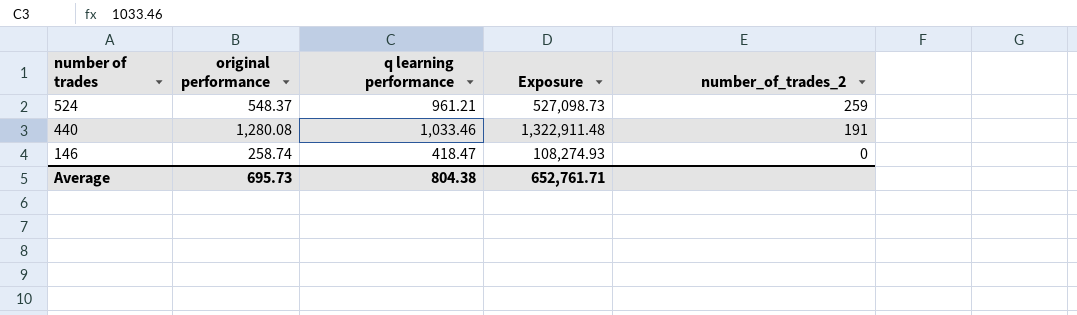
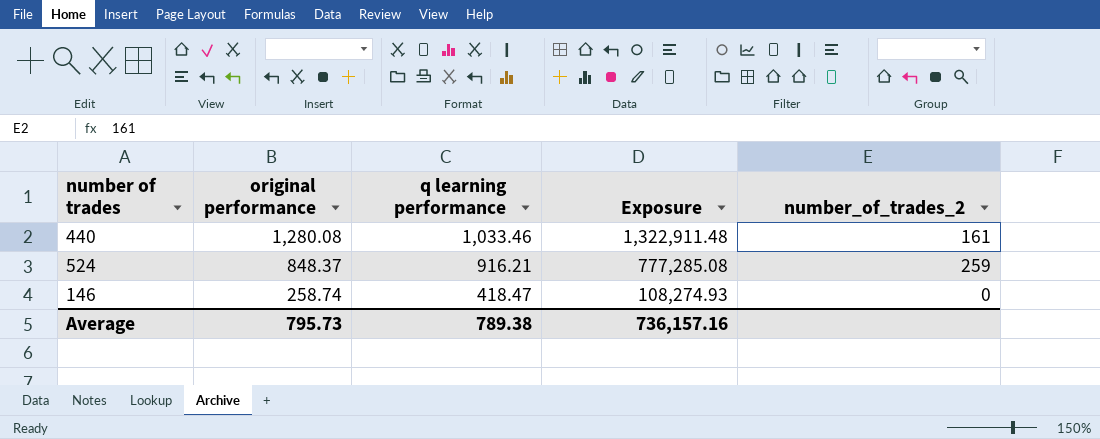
row order: number of trades descending -> original performance descending
440 | number_of_trades_2: 191 -> 161
524 | original performance: 548.37 -> 848.37
524 | q learning performance: 961.21 -> 916.21
524 | Exposure: 527,098.73 -> 777,285.08
Average | original performance: 695.73 -> 795.73
Average | q learning performance: 804.38 -> 789.38
Average | Exposure: 652,761.71 -> 736,157.16

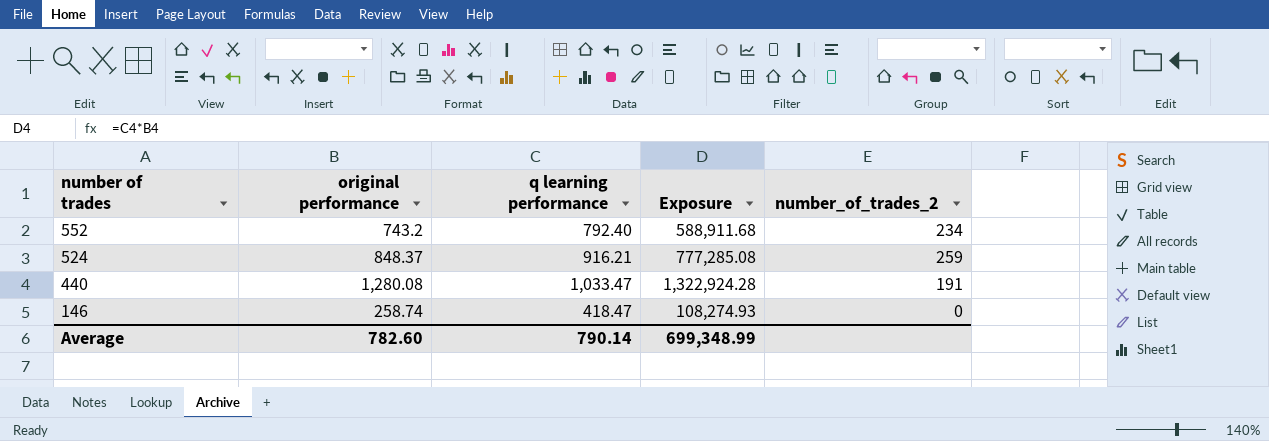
row order: original performance descending -> number of trades descending
row 552: none -> 743.2 | 792.40 | 588,911.68 | 234
440 | q learning performance: 1,033.46 -> 1,033.47
440 | Exposure: 1,322,911.48 -> 1,322,924.28
440 | number_of_trades_2: 161 -> 191
Average | original performance: 795.73 -> 782.60
Average | q learning performance: 789.38 -> 790.14
Average | Exposure: 736,157.16 -> 699,348.99

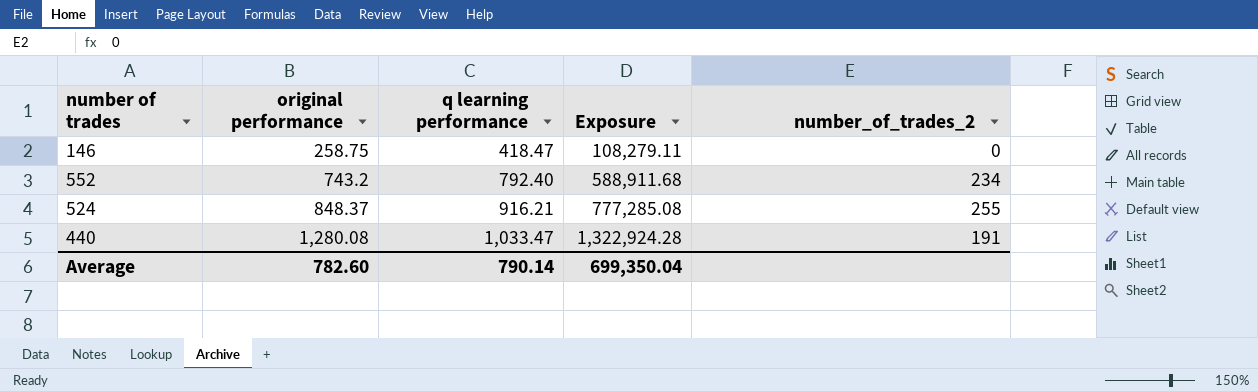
row order: number of trades descending -> original performance ascending
146 | original performance: 258.74 -> 258.75
146 | Exposure: 108,274.93 -> 108,279.11
524 | number_of_trades_2: 259 -> 255
Average | Exposure: 699,348.99 -> 699,350.04

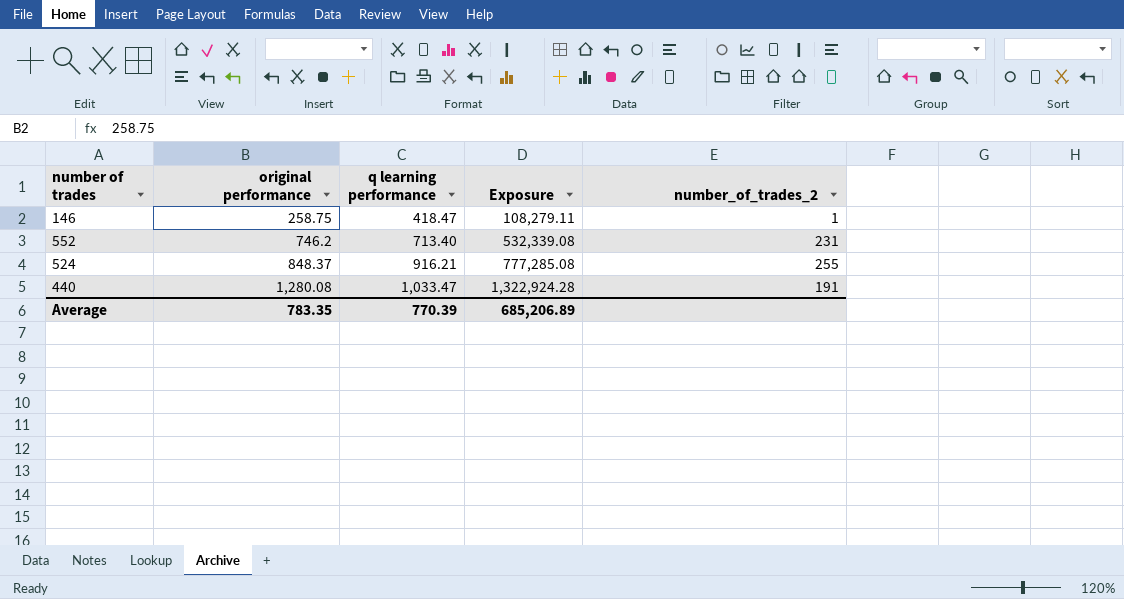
146 | number_of_trades_2: 0 -> 1
552 | original performance: 743.2 -> 746.2
552 | q learning performance: 792.40 -> 713.40
552 | Exposure: 588,911.68 -> 532,339.08
552 | number_of_trades_2: 234 -> 231
Average | original performance: 782.60 -> 783.35
Average | q learning performance: 790.14 -> 770.39
Average | Exposure: 699,350.04 -> 685,206.89

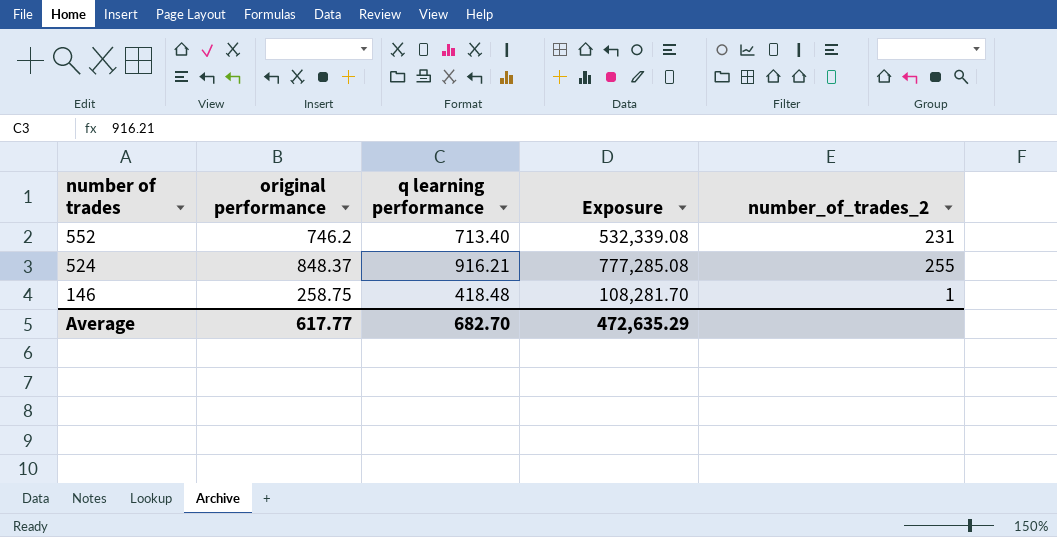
row order: original performance ascending -> number of trades descending
row 440: 1,280.08 | 1,033.47 | 1,322,924.28 | 191 -> none
146 | q learning performance: 418.47 -> 418.48
146 | Exposure: 108,279.11 -> 108,281.70
Average | original performance: 783.35 -> 617.77
Average | q learning performance: 770.39 -> 682.70
Average | Exposure: 685,206.89 -> 472,635.29

